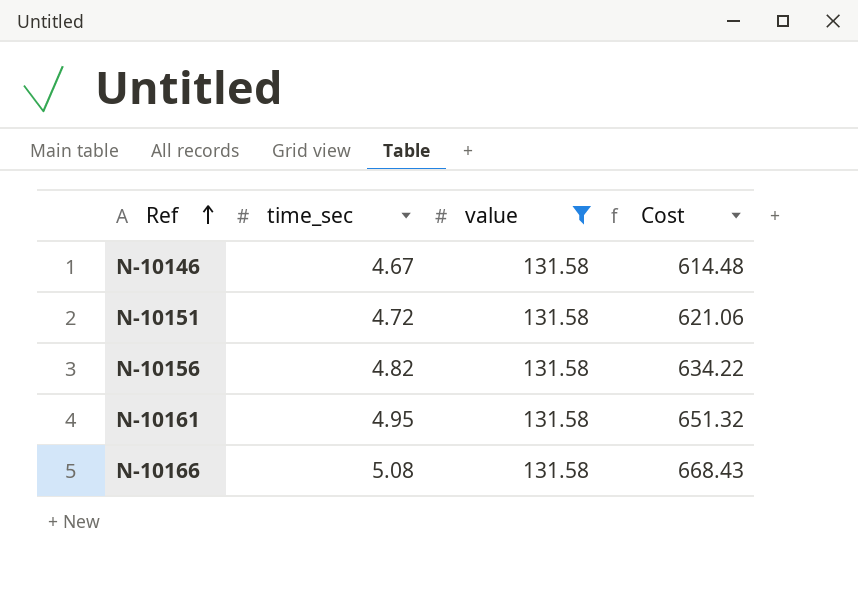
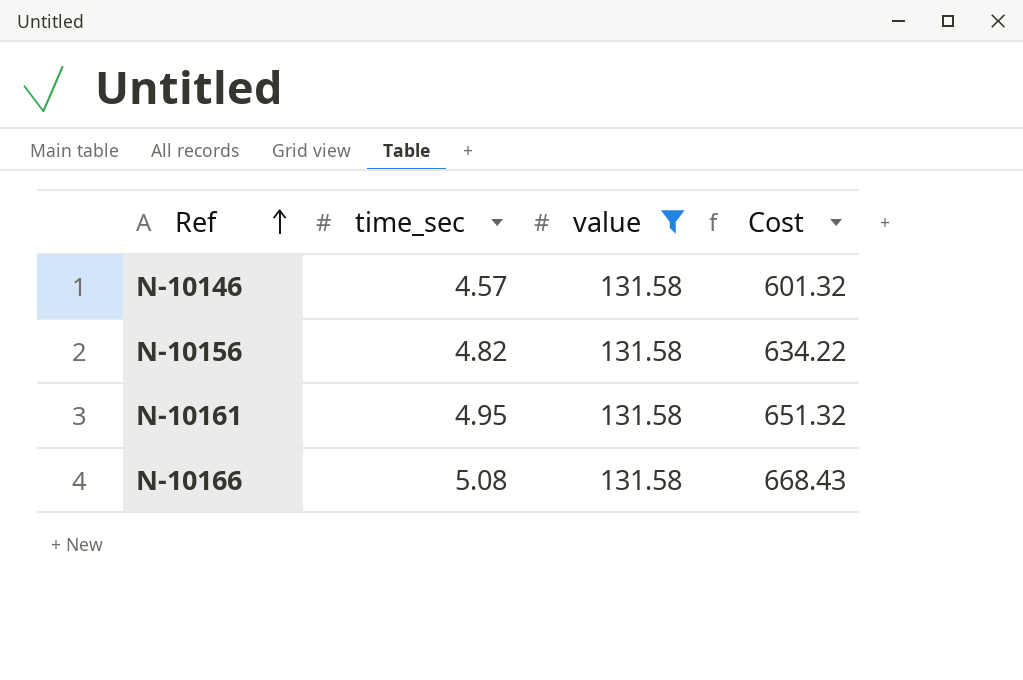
row N-10151: 4.72 | 131.58 | 621.06 -> none
N-10146 | time_sec: 4.67 -> 4.57
N-10146 | Cost: 614.48 -> 601.32

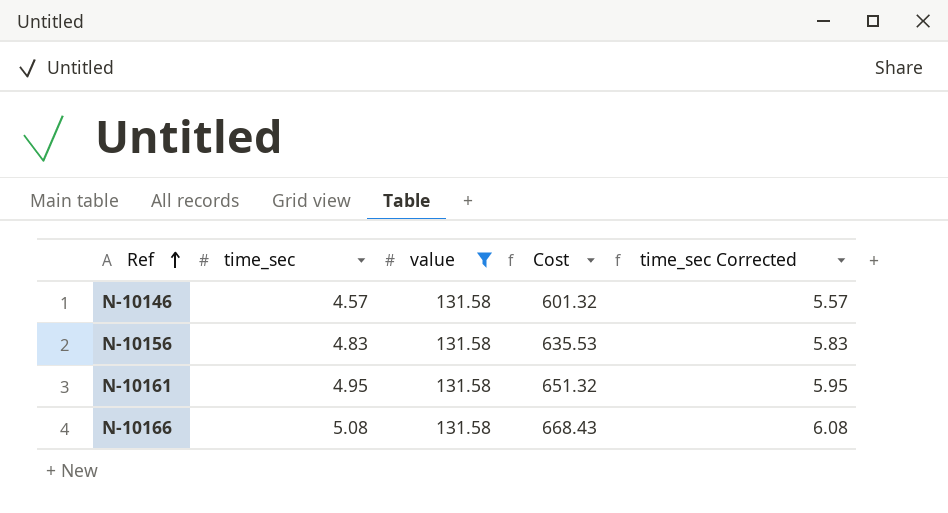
column time_sec Corrected | formula: none -> [time_sec] + 1
N-10156 | time_sec: 4.82 -> 4.83
N-10156 | Cost: 634.22 -> 635.53

